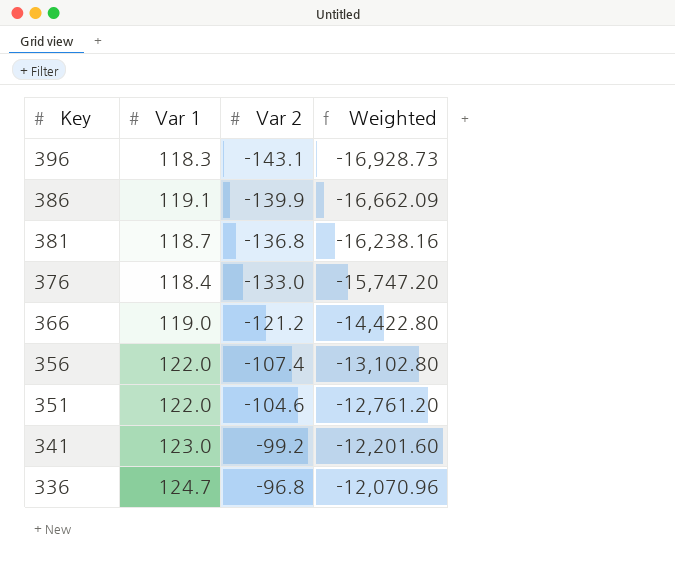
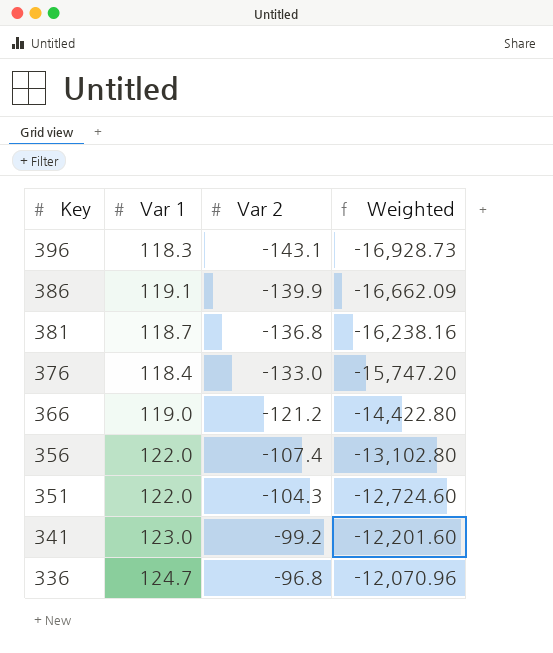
351 | Var 2: -104.6 -> -104.3
351 | Weighted: -12,761.20 -> -12,724.60

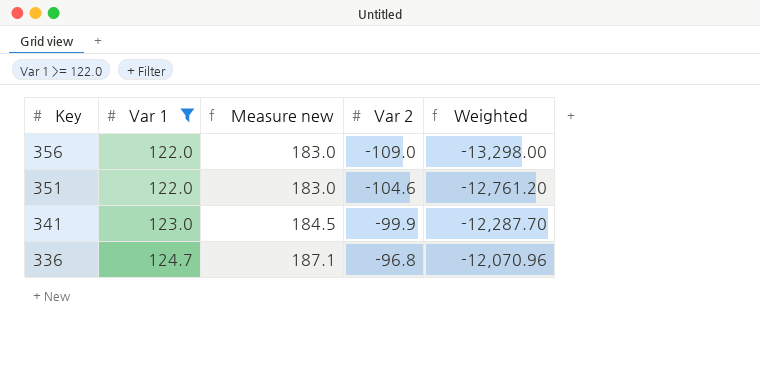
filter: none -> Var 1 >= 122.0
column Measure new | formula: none -> [Var 1] * 1.5
356 | Var 2: -107.4 -> -109.0
356 | Weighted: -13,102.80 -> -13,298.00
351 | Var 2: -104.3 -> -104.6
351 | Weighted: -12,724.60 -> -12,761.20
341 | Var 2: -99.2 -> -99.9
341 | Weighted: -12,201.60 -> -12,287.70

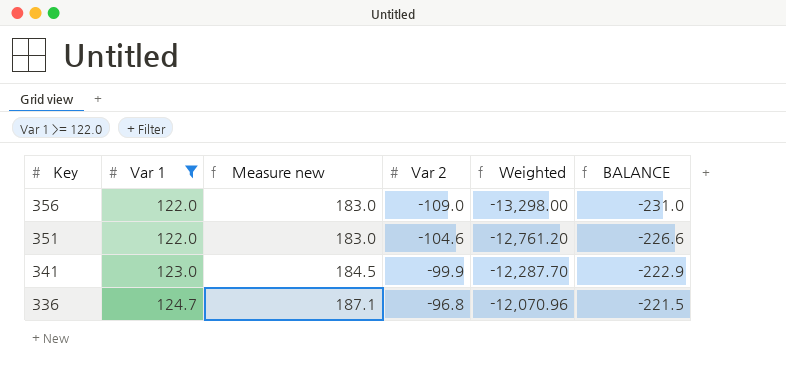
column BALANCE | formula: none -> [Var 2] - [Var 1]

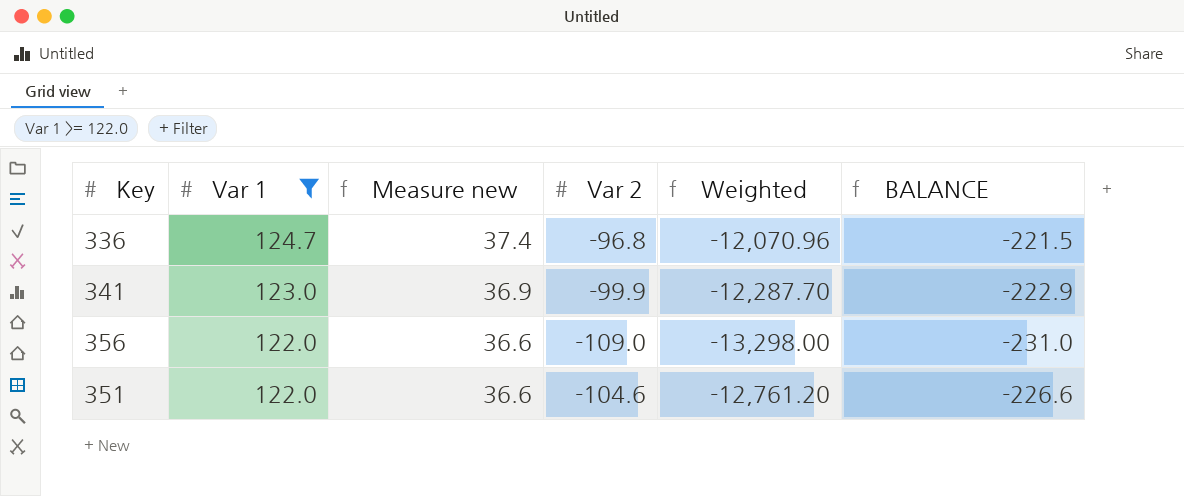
row order: Key descending -> Var 1 descending
column Measure new | formula: [Var 1] * 1.5 -> [Var 1] * 0.3

